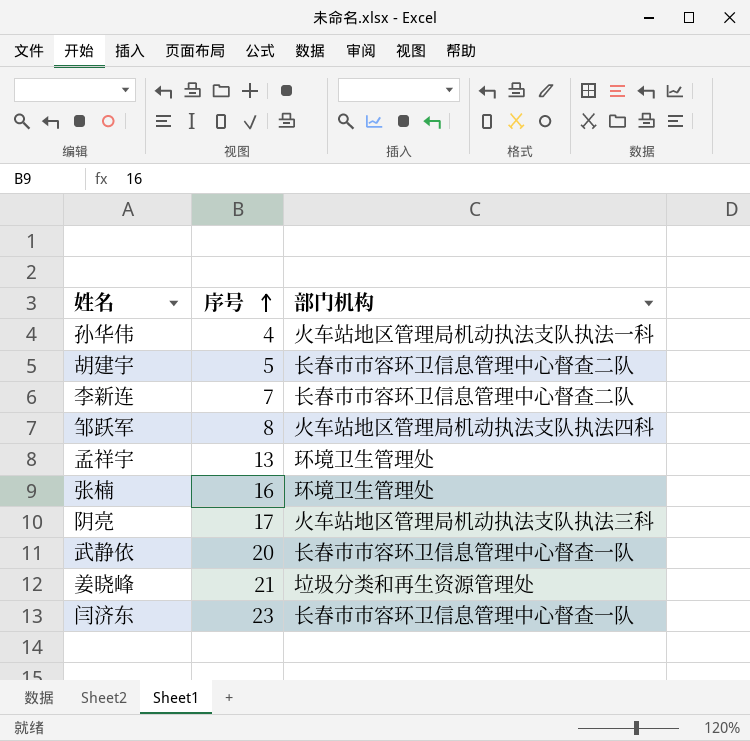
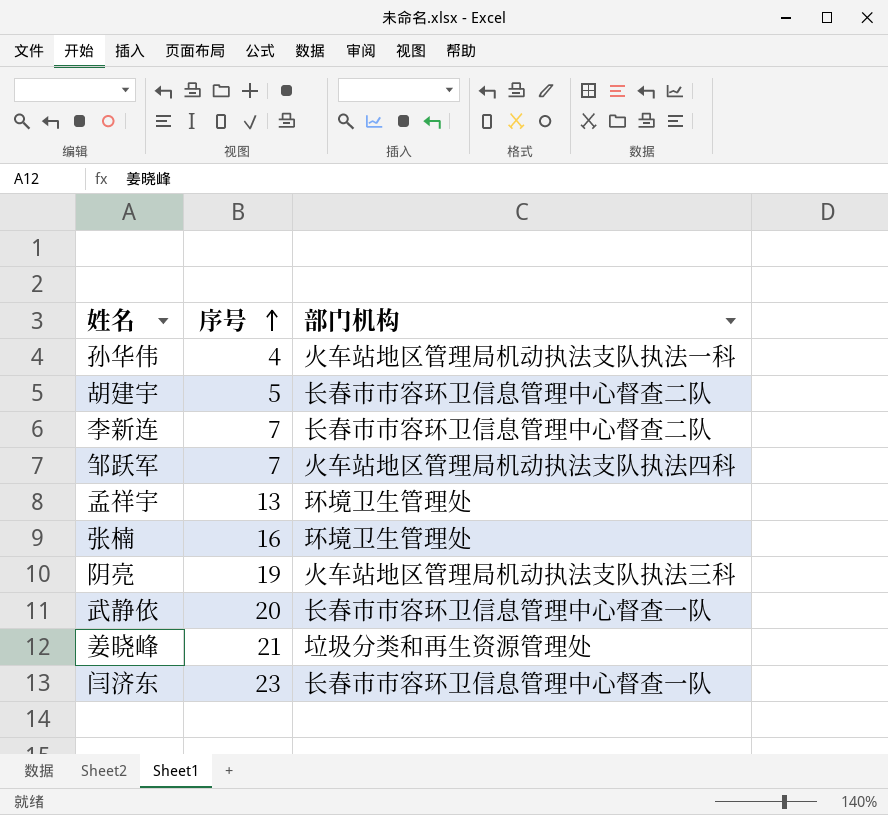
邹跃军 | 序号: 8 -> 7
阴亮 | 序号: 17 -> 19

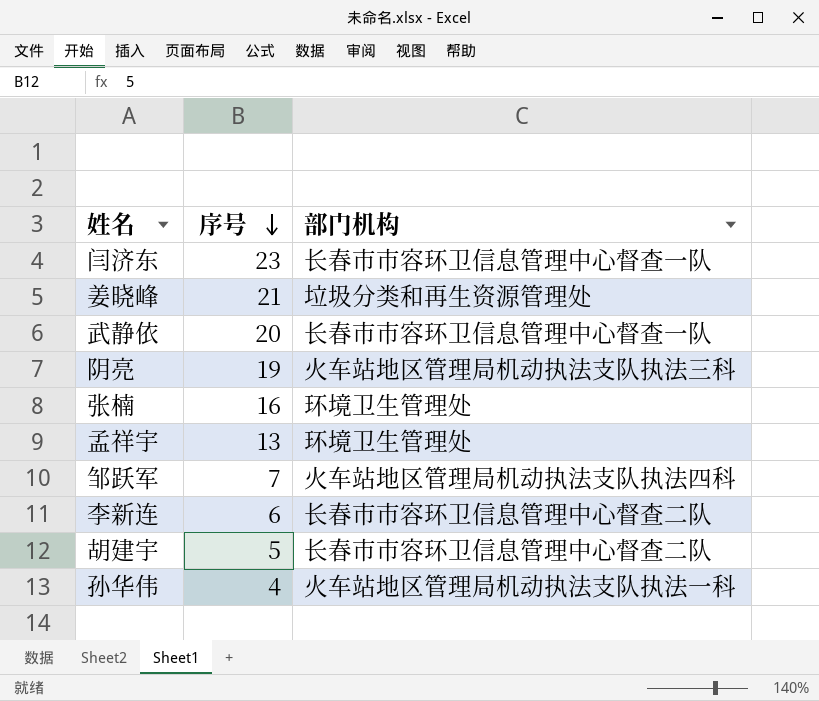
row order: 序号 ascending -> 序号 descending
李新连 | 序号: 7 -> 6

